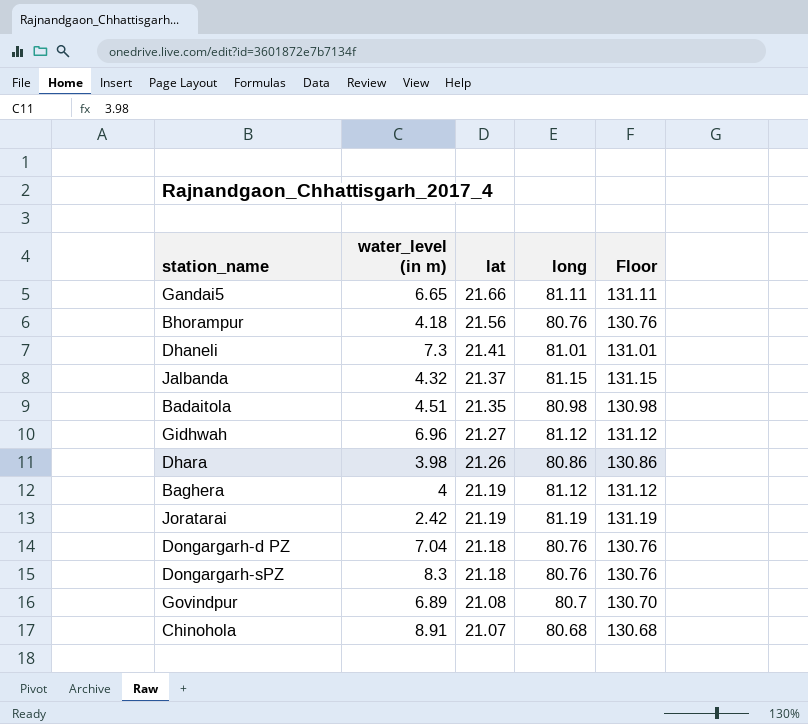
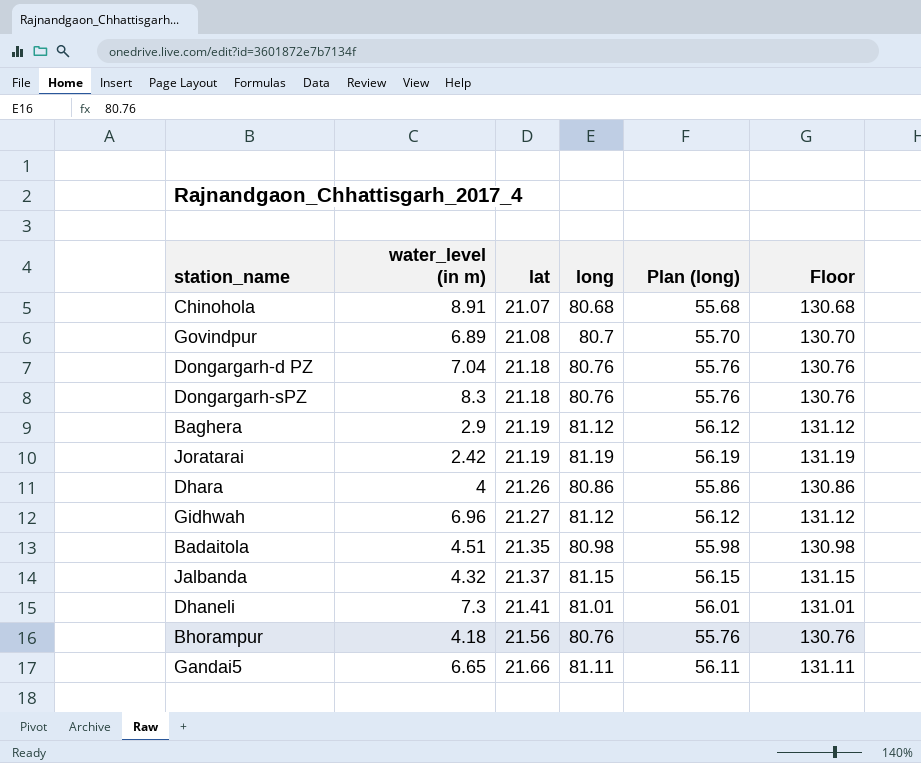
row order: lat descending -> lat ascending
column Plan (long) | formula: none -> [long] - 25
Baghera | water_level (in m): 4 -> 2.9
Dhara | water_level (in m): 3.98 -> 4

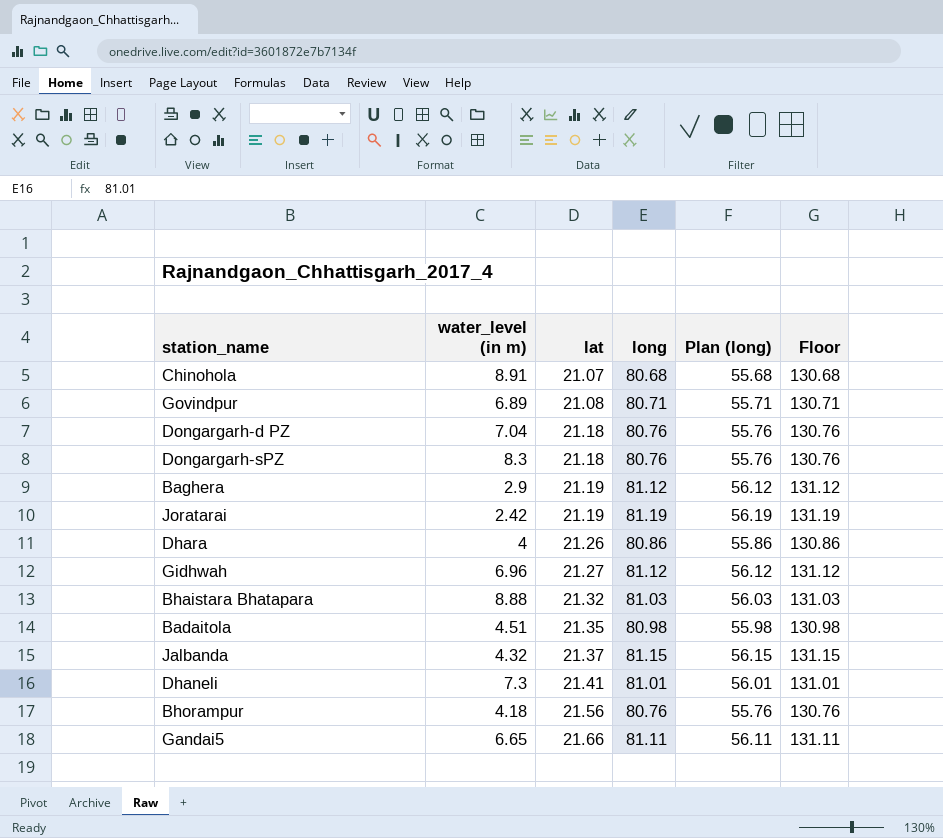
Govindpur | long: 80.7 -> 80.71
Govindpur | Plan (long): 55.70 -> 55.71
Govindpur | Floor: 130.70 -> 130.71
row Bhaistara Bhatapara: none -> 8.88 | 21.32 | 81.03 | 56.03 | 131.03

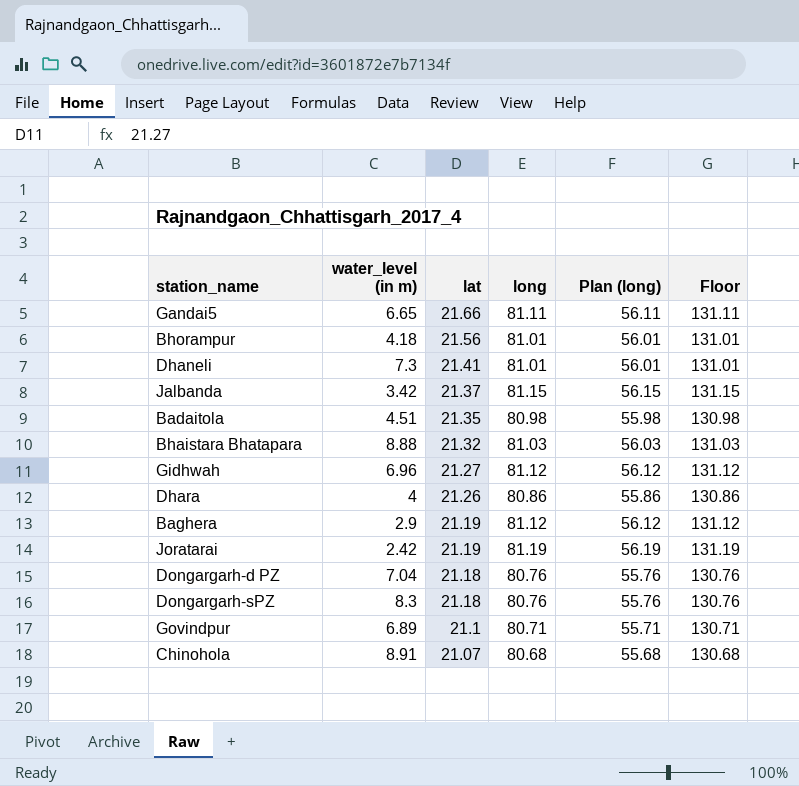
row order: lat ascending -> lat descending
Bhorampur | long: 80.76 -> 81.01
Bhorampur | Plan (long): 55.76 -> 56.01
Bhorampur | Floor: 130.76 -> 131.01
Jalbanda | water_level (in m): 4.32 -> 3.42
Govindpur | lat: 21.08 -> 21.1

